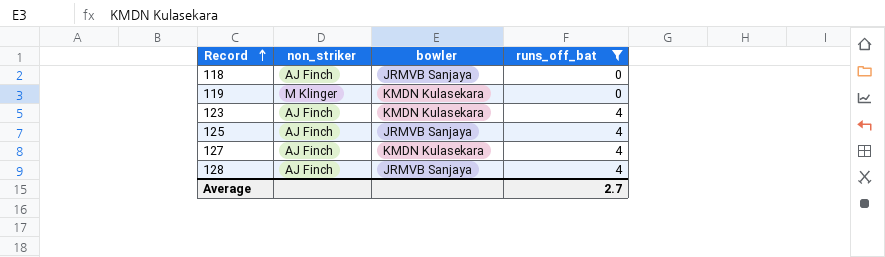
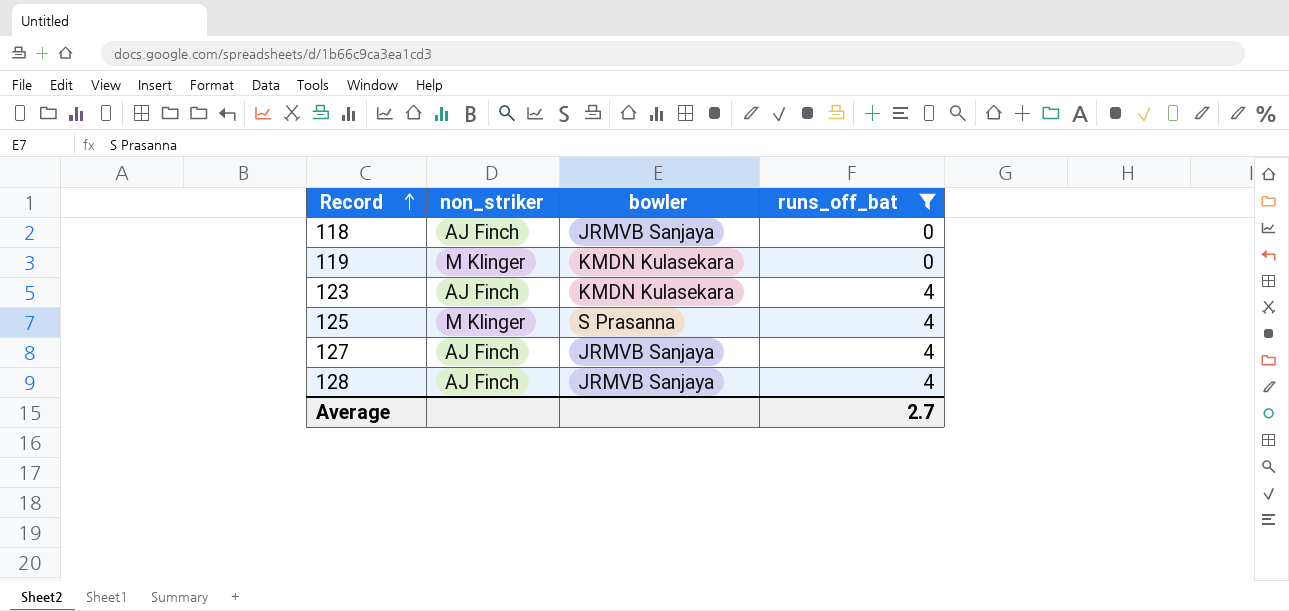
125 | non_striker: AJ Finch -> M Klinger
125 | bowler: JRMVB Sanjaya -> S Prasanna
127 | bowler: KMDN Kulasekara -> JRMVB Sanjaya

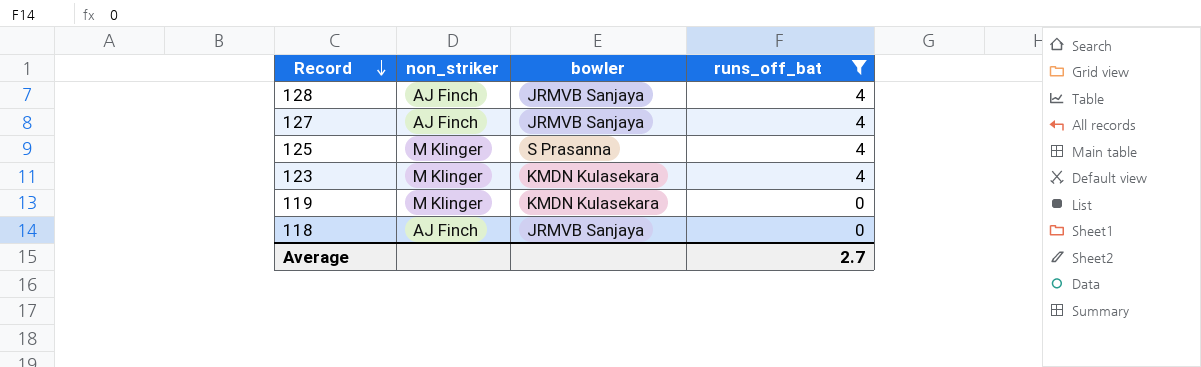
row order: Record ascending -> Record descending
123 | non_striker: AJ Finch -> M Klinger

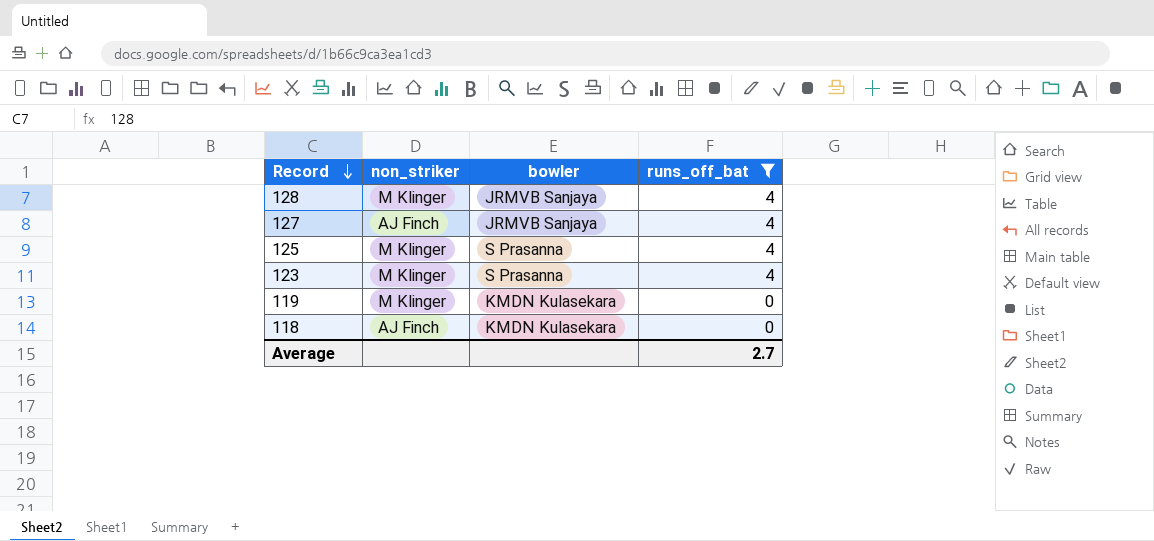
128 | non_striker: AJ Finch -> M Klinger
123 | bowler: KMDN Kulasekara -> S Prasanna
118 | bowler: JRMVB Sanjaya -> KMDN Kulasekara

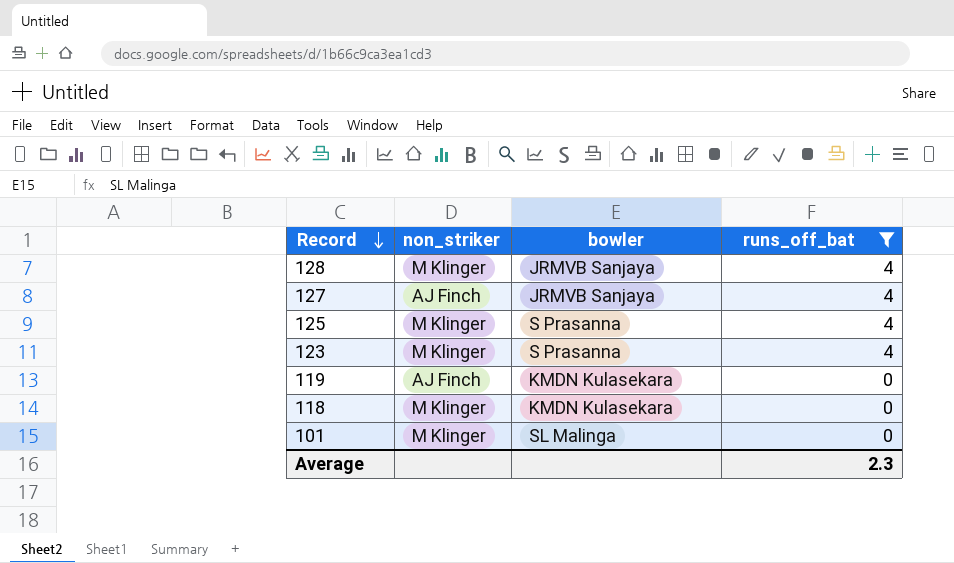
119 | non_striker: M Klinger -> AJ Finch
118 | non_striker: AJ Finch -> M Klinger
row 101: none -> M Klinger | SL Malinga | 0
Average | runs_off_bat: 2.7 -> 2.3

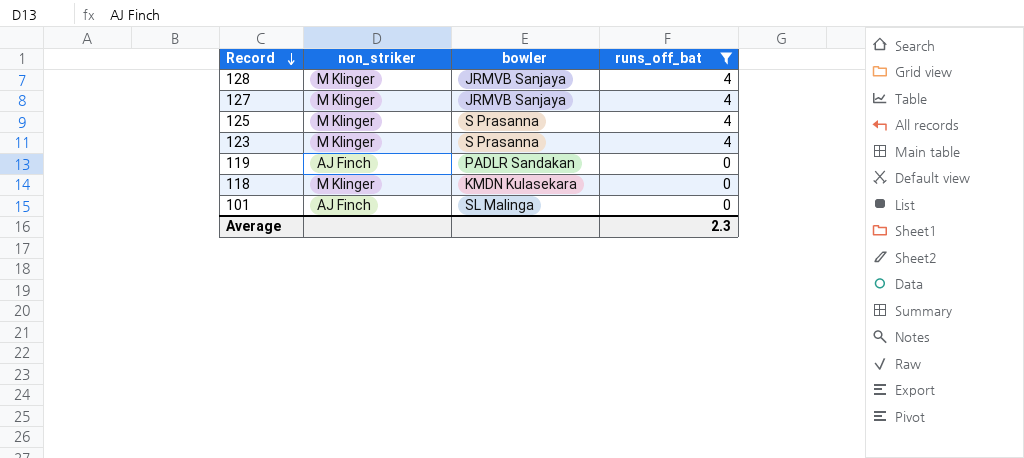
127 | non_striker: AJ Finch -> M Klinger
119 | bowler: KMDN Kulasekara -> PADLR Sandakan
101 | non_striker: M Klinger -> AJ Finch

